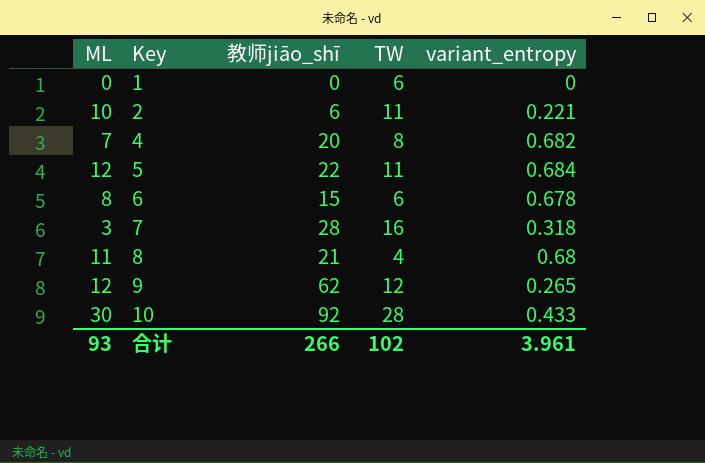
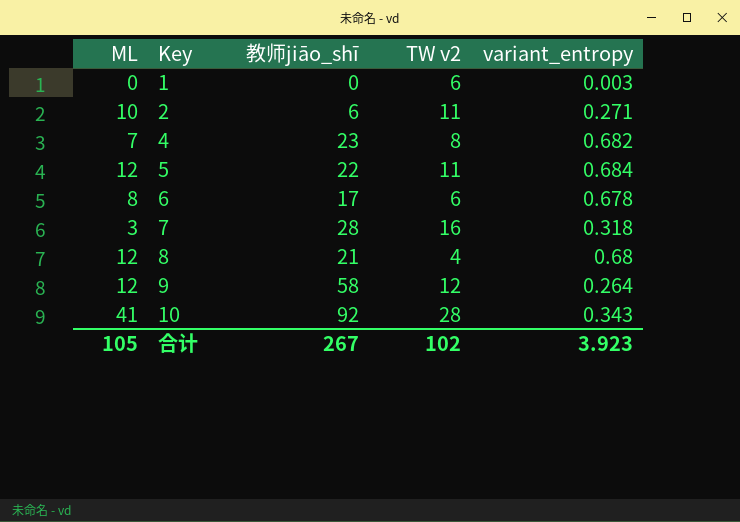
column name: TW -> TW v2
1 | variant_entropy: 0 -> 0.003
2 | variant_entropy: 0.221 -> 0.271
4 | 教师jiāo_shī: 20 -> 23
6 | 教师jiāo_shī: 15 -> 17
8 | ML: 11 -> 12
9 | 教师jiāo_shī: 62 -> 58
9 | variant_entropy: 0.265 -> 0.264
10 | ML: 30 -> 41
10 | variant_entropy: 0.433 -> 0.343
合计 | ML: 93 -> 105
合计 | 教师jiāo_shī: 266 -> 267
合计 | variant_entropy: 3.961 -> 3.923

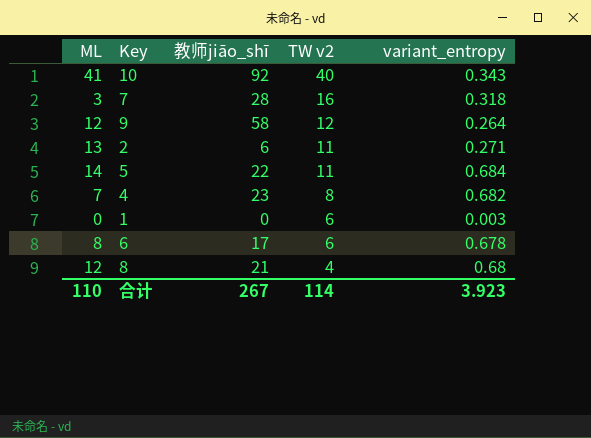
row order: Key ascending -> TW v2 descending
10 | TW v2: 28 -> 40
2 | ML: 10 -> 13
5 | ML: 12 -> 14
合计 | ML: 105 -> 110
合计 | TW v2: 102 -> 114

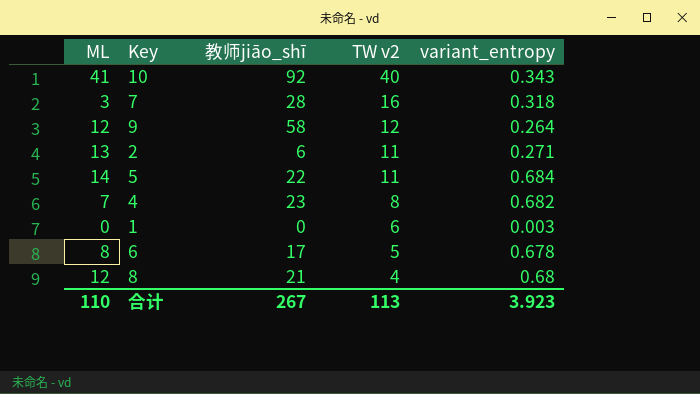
6 | TW v2: 6 -> 5
合计 | TW v2: 114 -> 113

